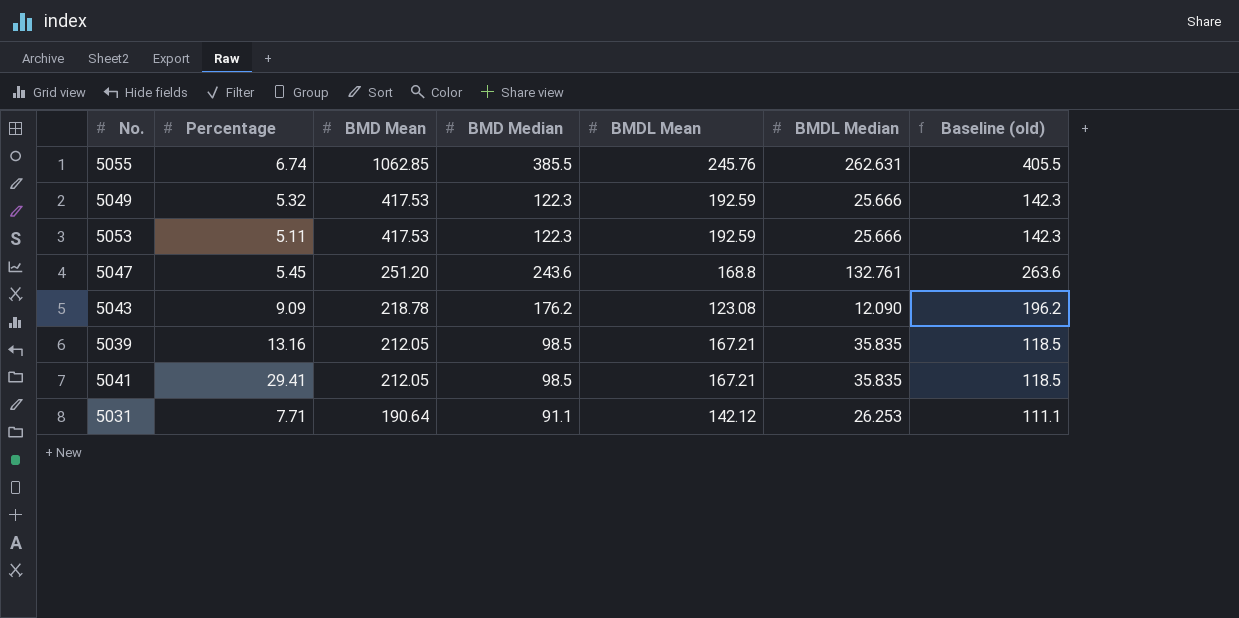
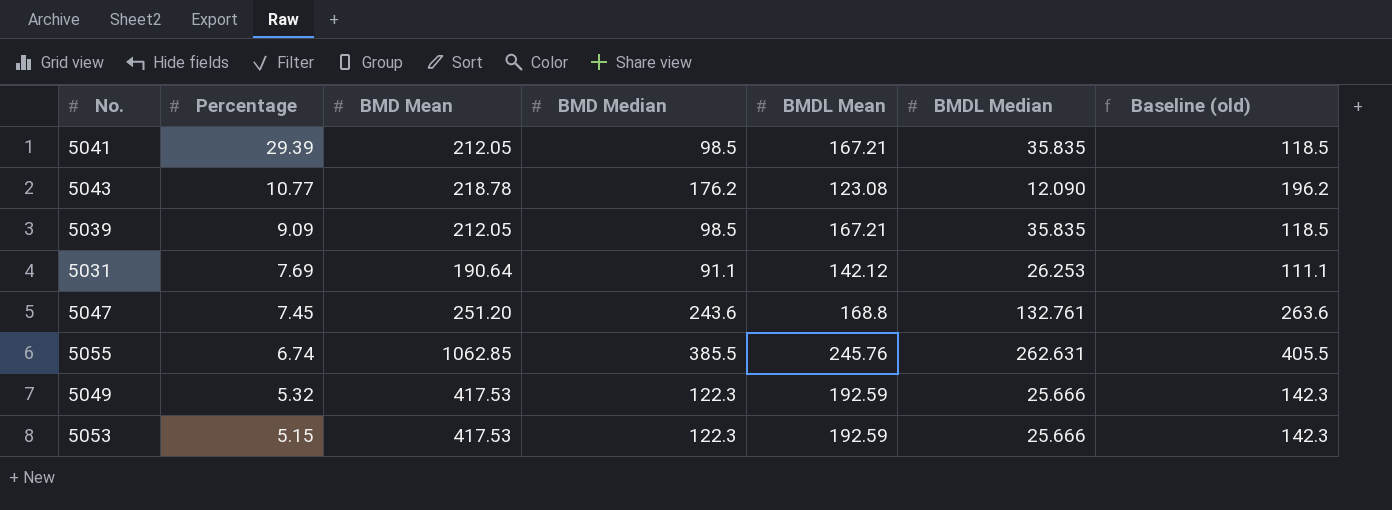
row order: BMD Mean descending -> Percentage descending
5041 | Percentage: 29.41 -> 29.39
5043 | Percentage: 9.09 -> 10.77
5039 | Percentage: 13.16 -> 9.09
5031 | Percentage: 7.71 -> 7.69
5047 | Percentage: 5.45 -> 7.45
5053 | Percentage: 5.11 -> 5.15

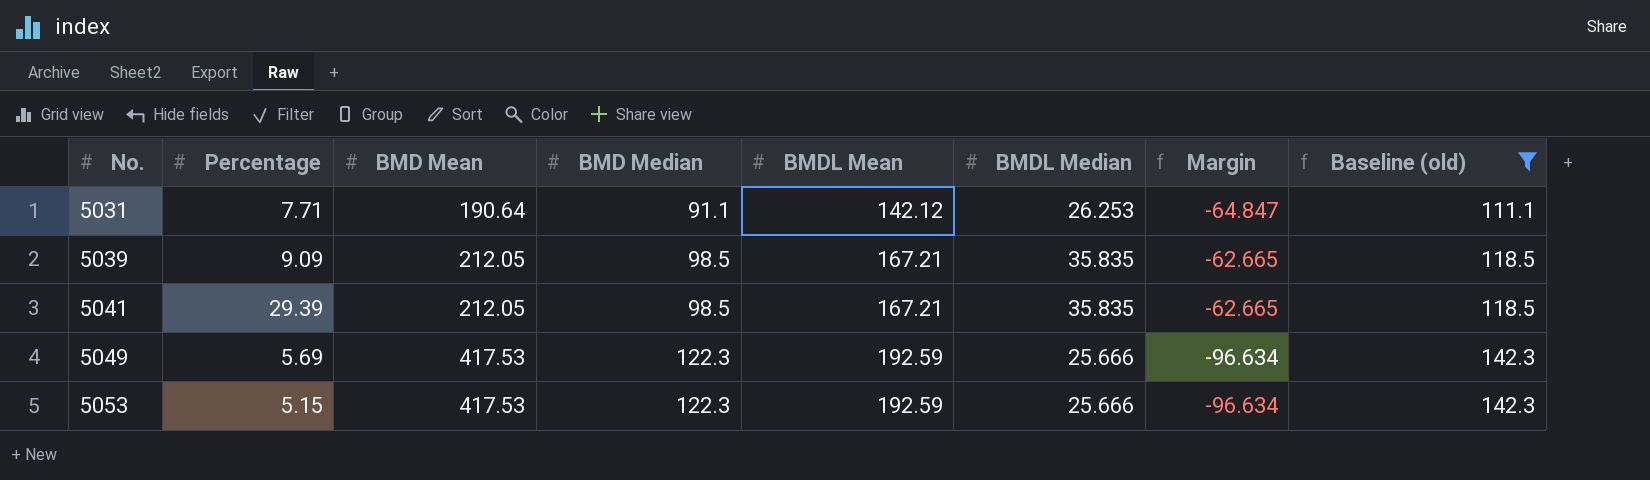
filter: none -> Baseline (old) <= 142.3
row order: Percentage descending -> No. ascending
column Margin | formula: none -> [BMDL Median] - [BMD Median]
5031 | Percentage: 7.69 -> 7.71
5049 | Percentage: 5.32 -> 5.69

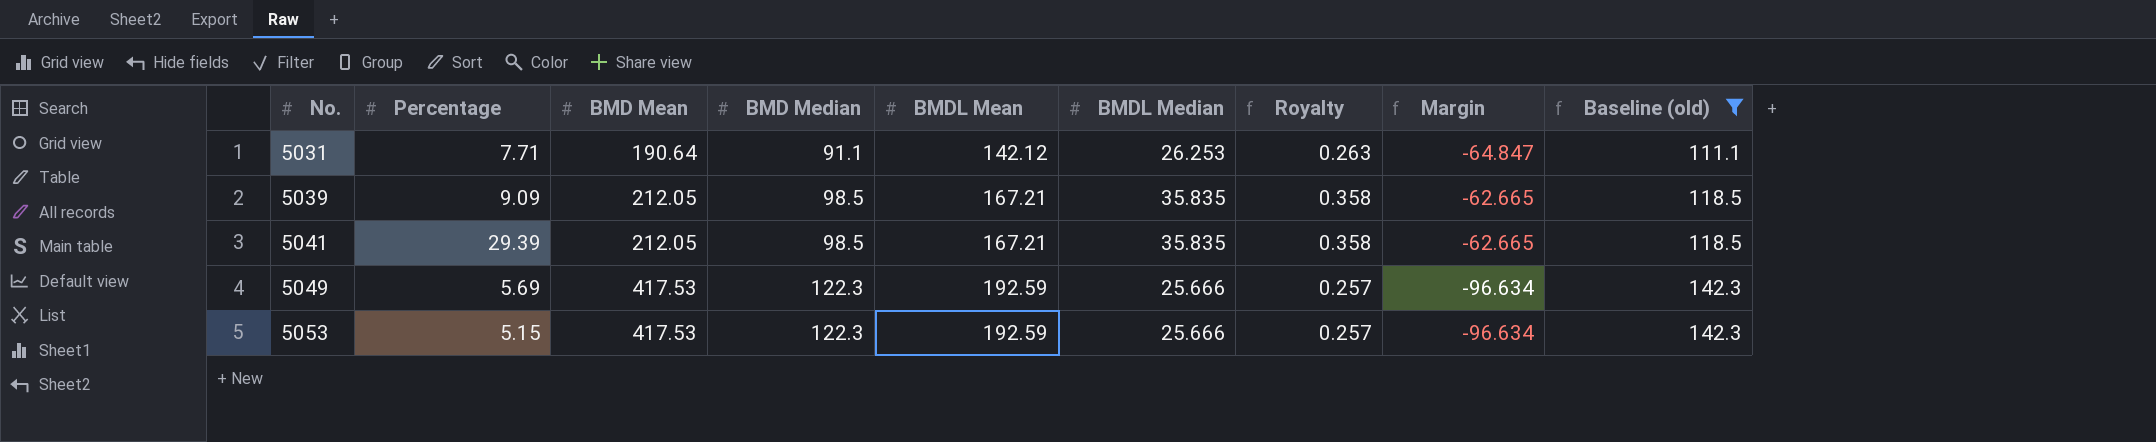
column Royalty | formula: none -> [BMDL Median] * 0.01

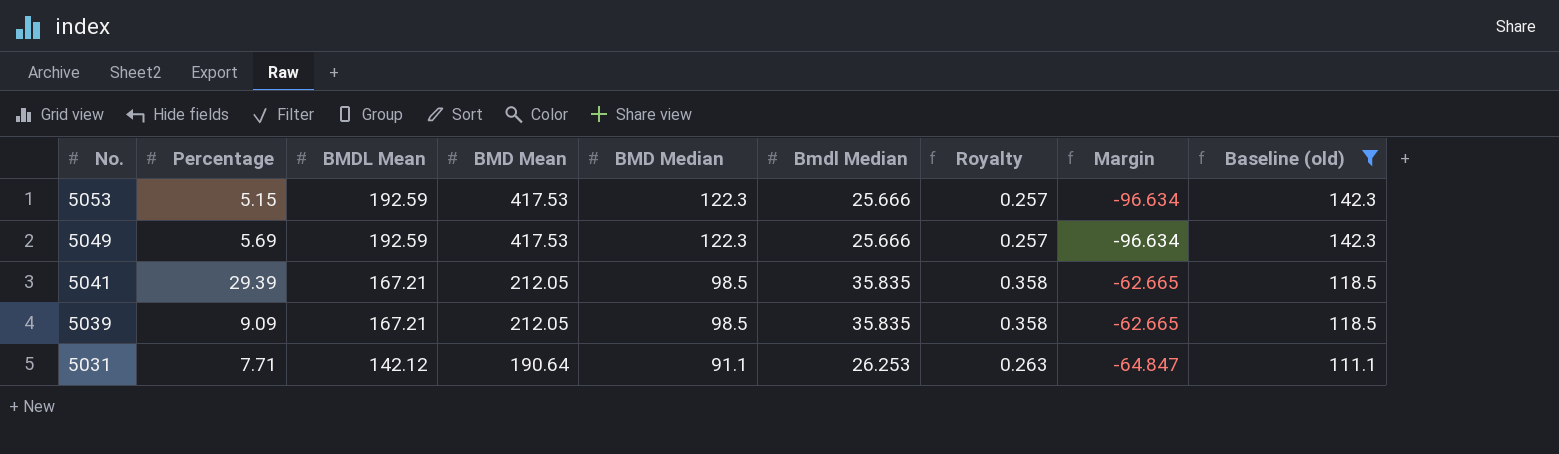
row order: No. ascending -> No. descending
column BMDL Mean | position: 5 -> 3
column name: BMDL Median -> Bmdl Median

